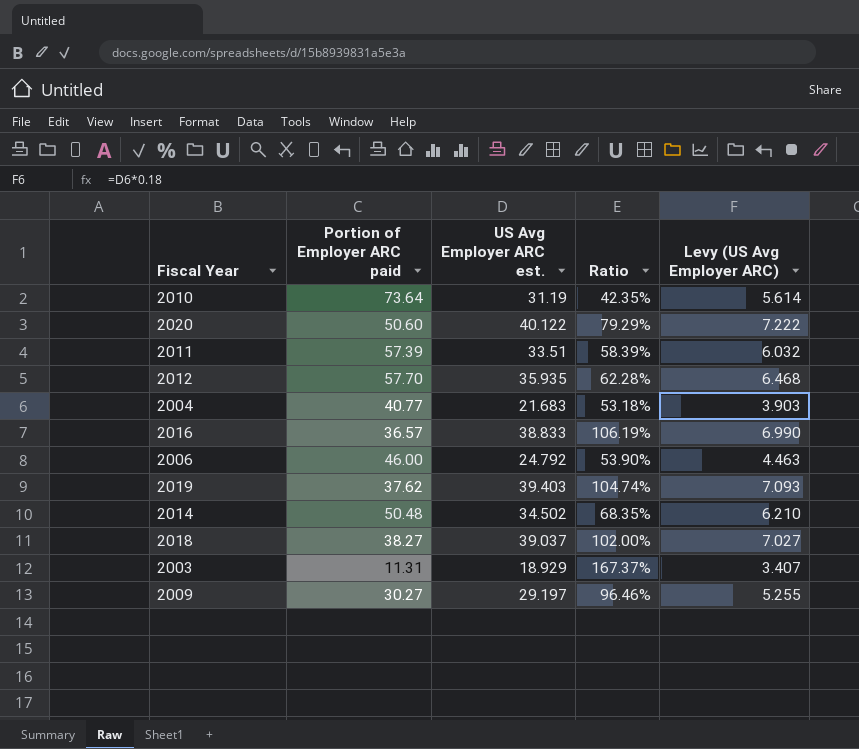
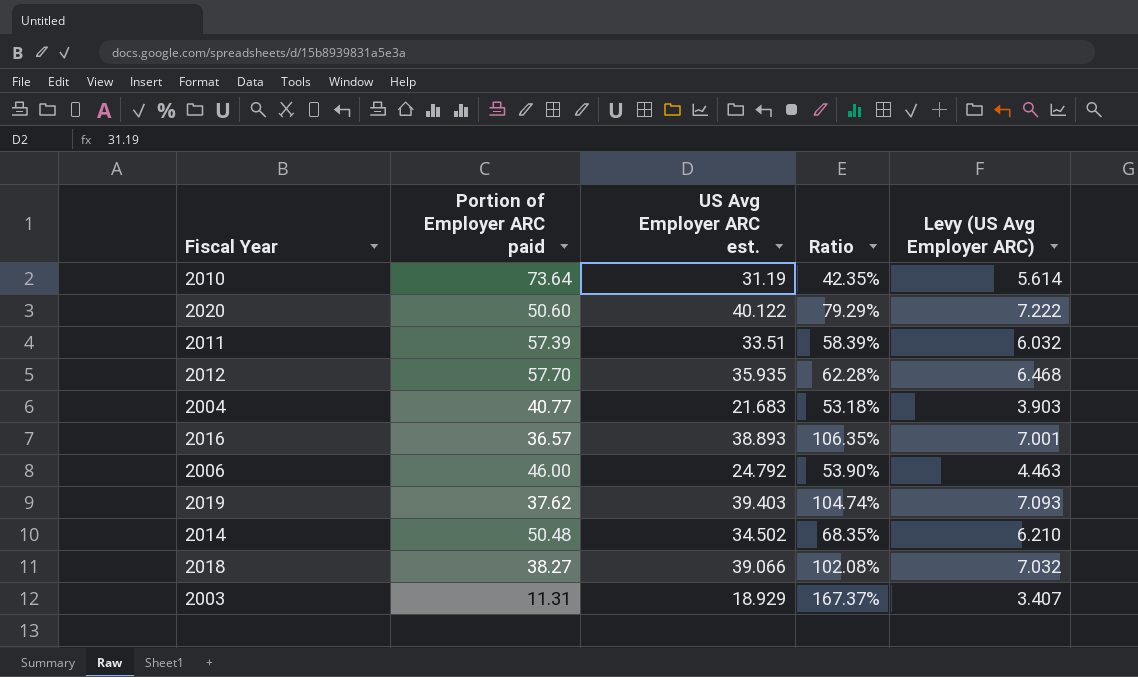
row 2009: 30.27 | 29.197 | 96.46% | 5.255 -> none
2016 | US Avg Employer ARC est.: 38.833 -> 38.893
2016 | Ratio: 106.19% -> 106.35%
2016 | Levy (US Avg Employer ARC): 6.990 -> 7.001
2018 | US Avg Employer ARC est.: 39.037 -> 39.066
2018 | Ratio: 102.00% -> 102.08%
2018 | Levy (US Avg Employer ARC): 7.027 -> 7.032

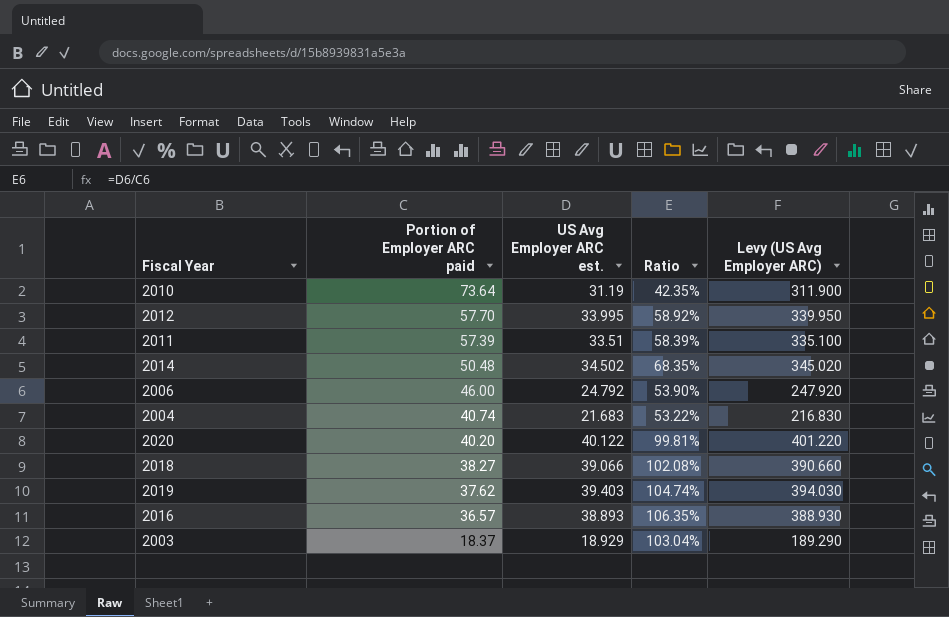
row order: none -> Portion of Employer ARC paid descending
column Levy (US Avg Employer ARC) | formula: [US Avg Employer ARC est.] * 0.18 -> [US Avg Employer ARC est.] * 10
2012 | US Avg Employer ARC est.: 35.935 -> 33.995
2012 | Ratio: 62.28% -> 58.92%
2004 | Portion of Employer ARC paid: 40.77 -> 40.74
2004 | Ratio: 53.18% -> 53.22%
2020 | Portion of Employer ARC paid: 50.60 -> 40.20
2020 | Ratio: 79.29% -> 99.81%
2003 | Portion of Employer ARC paid: 11.31 -> 18.37
2003 | Ratio: 167.37% -> 103.04%

